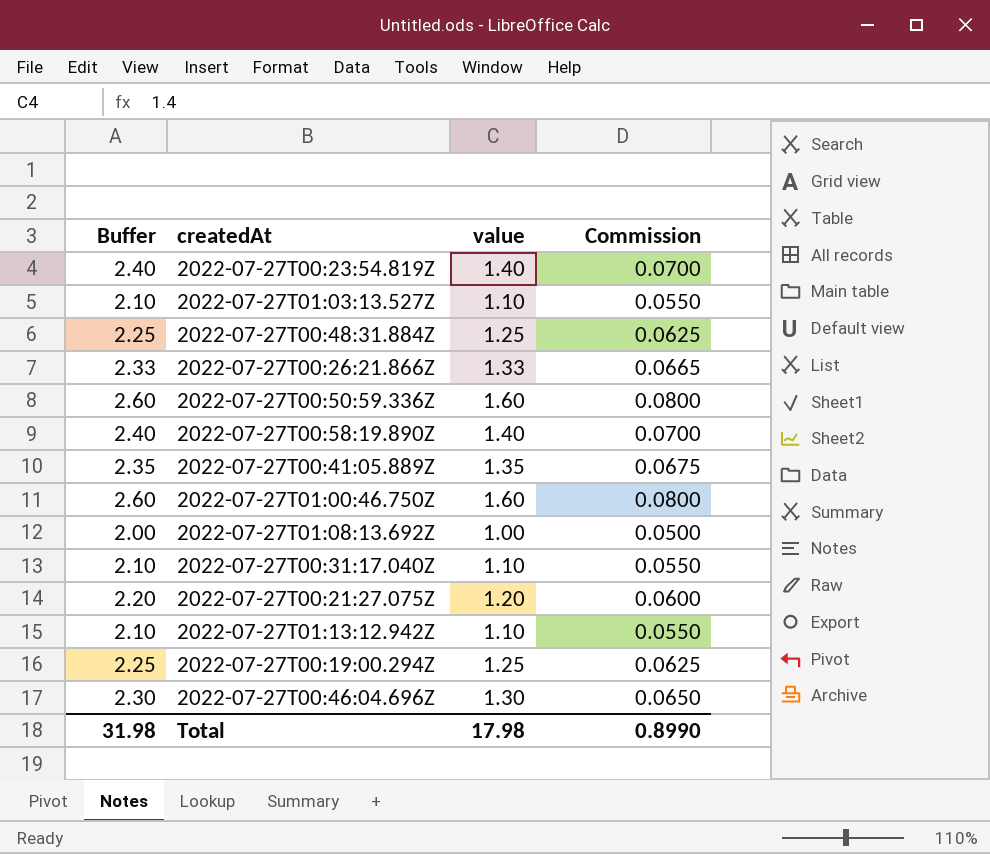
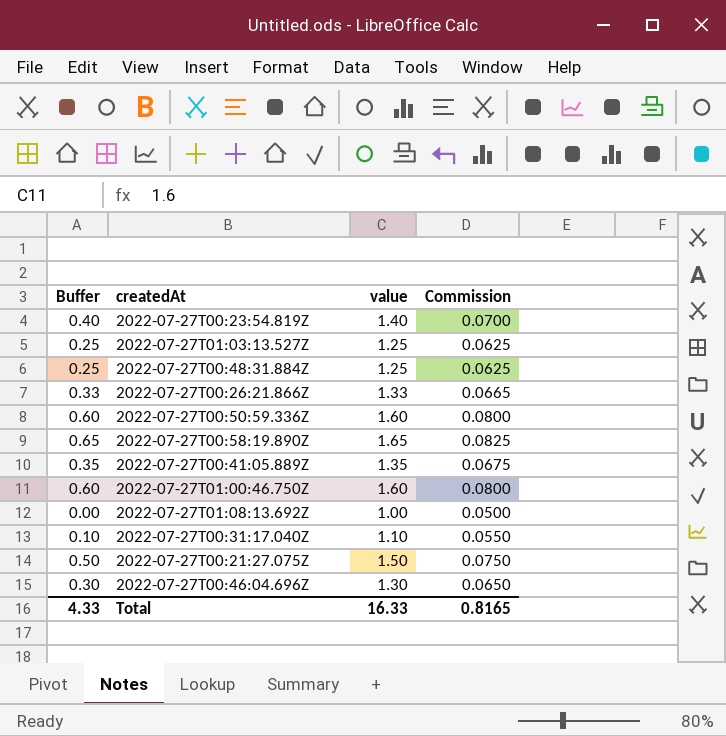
column Buffer | formula: [value] + 1 -> [value] - 1
row 2022-07-27T01:13:12.942Z: 2.10 | 1.10 | 0.0550 -> none
row 2022-07-27T00:19:00.294Z: 2.25 | 1.25 | 0.0625 -> none
2022-07-27T01:03:13.527Z | value: 1.10 -> 1.25
2022-07-27T01:03:13.527Z | Commission: 0.0550 -> 0.0625
2022-07-27T00:58:19.890Z | value: 1.40 -> 1.65
2022-07-27T00:58:19.890Z | Commission: 0.0700 -> 0.0825
2022-07-27T00:21:27.075Z | value: 1.20 -> 1.50
2022-07-27T00:21:27.075Z | Commission: 0.0600 -> 0.0750
Total | Buffer: 31.98 -> 4.33
Total | value: 17.98 -> 16.33
Total | Commission: 0.8990 -> 0.8165

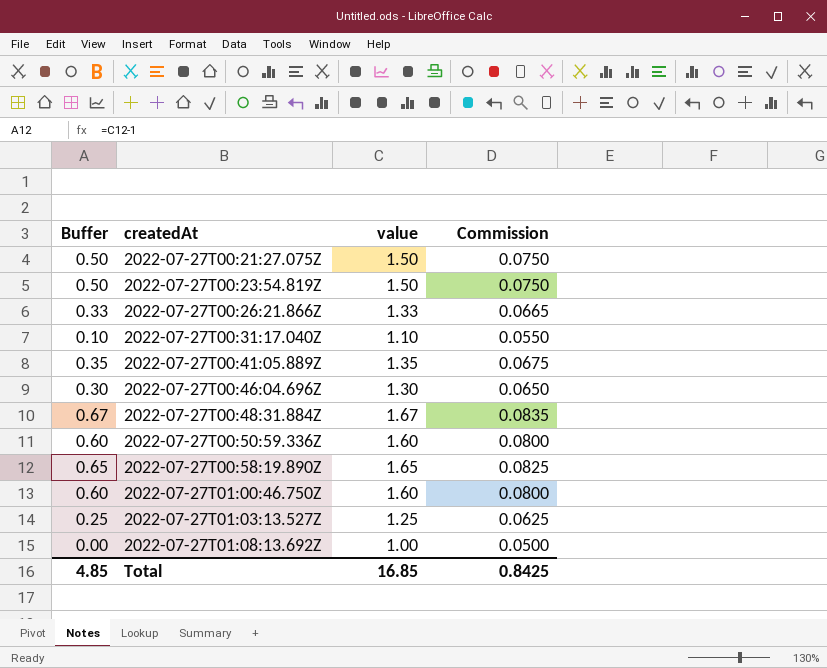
row order: none -> createdAt ascending
2022-07-27T00:23:54.819Z | Buffer: 0.40 -> 0.50
2022-07-27T00:23:54.819Z | value: 1.40 -> 1.50
2022-07-27T00:23:54.819Z | Commission: 0.0700 -> 0.0750
2022-07-27T00:48:31.884Z | Buffer: 0.25 -> 0.67
2022-07-27T00:48:31.884Z | value: 1.25 -> 1.67
2022-07-27T00:48:31.884Z | Commission: 0.0625 -> 0.0835
Total | Buffer: 4.33 -> 4.85
Total | value: 16.33 -> 16.85
Total | Commission: 0.8165 -> 0.8425

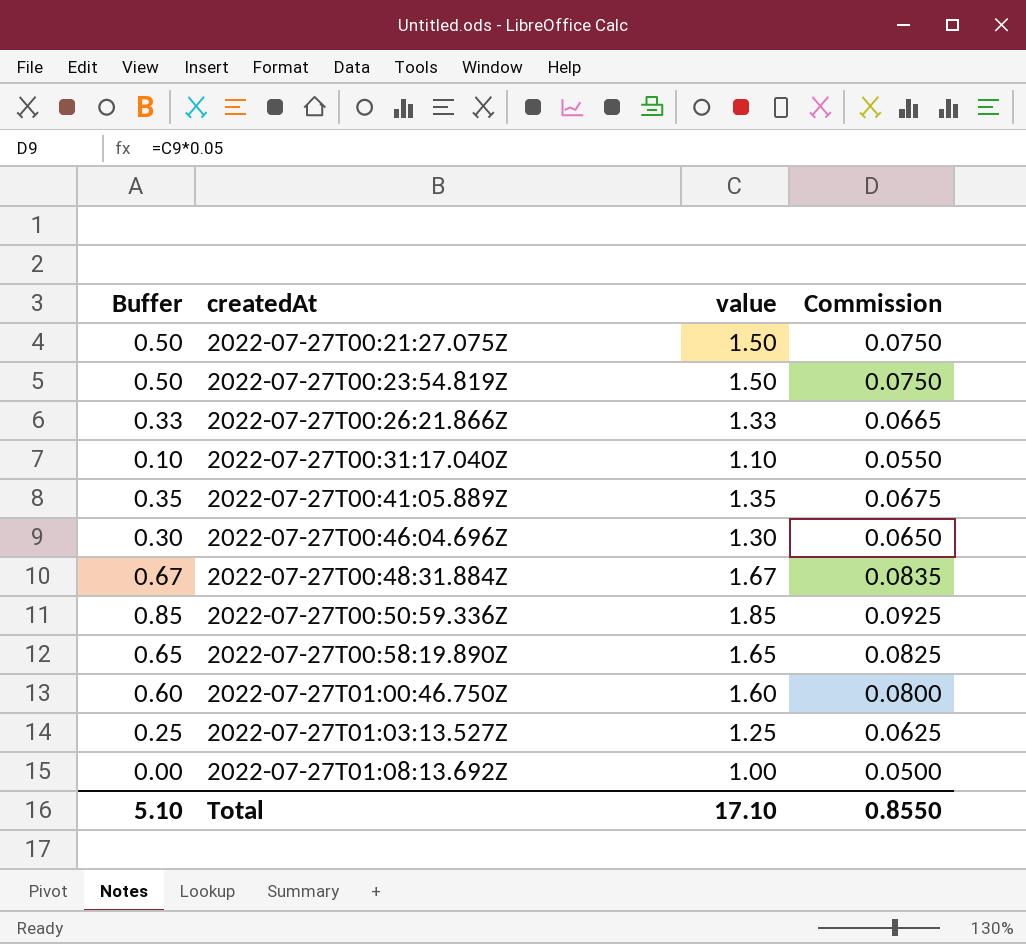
2022-07-27T00:50:59.336Z | Buffer: 0.60 -> 0.85
2022-07-27T00:50:59.336Z | value: 1.60 -> 1.85
2022-07-27T00:50:59.336Z | Commission: 0.0800 -> 0.0925
Total | Buffer: 4.85 -> 5.10
Total | value: 16.85 -> 17.10
Total | Commission: 0.8425 -> 0.8550

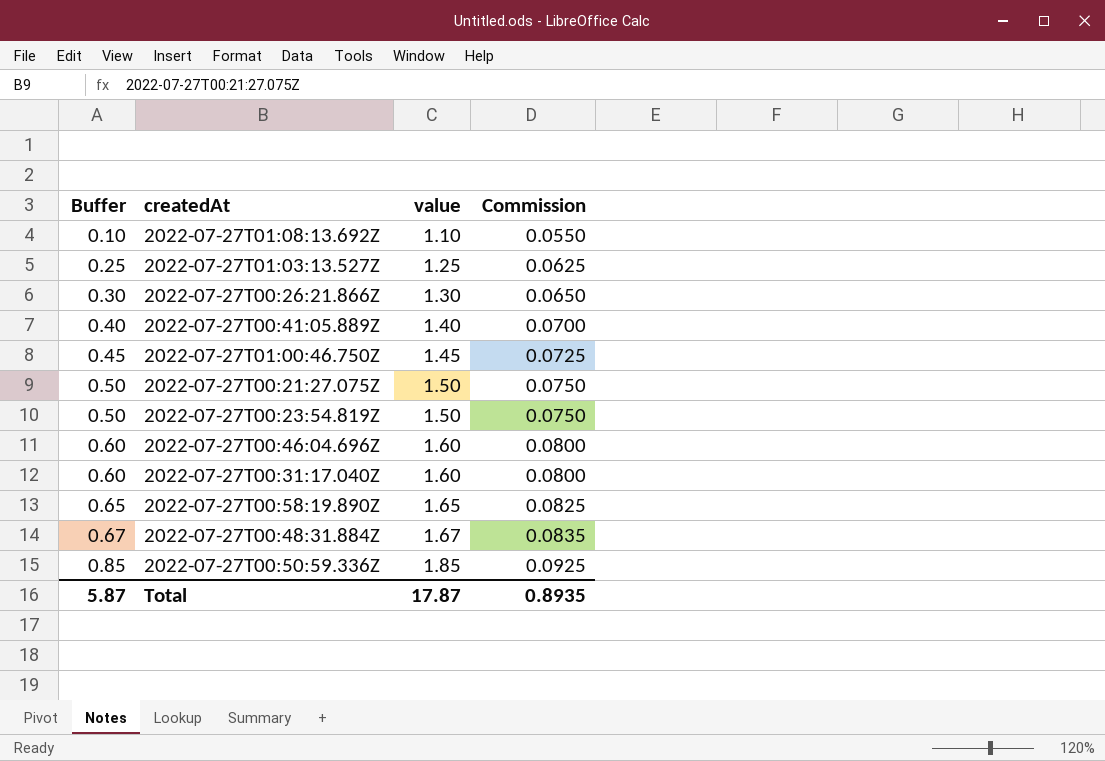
row order: createdAt ascending -> Buffer ascending
2022-07-27T01:08:13.692Z | Buffer: 0.00 -> 0.10
2022-07-27T01:08:13.692Z | value: 1.00 -> 1.10
2022-07-27T01:08:13.692Z | Commission: 0.0500 -> 0.0550
2022-07-27T00:26:21.866Z | Buffer: 0.33 -> 0.30
2022-07-27T00:26:21.866Z | value: 1.33 -> 1.30
2022-07-27T00:26:21.866Z | Commission: 0.0665 -> 0.0650
2022-07-27T00:41:05.889Z | Buffer: 0.35 -> 0.40
2022-07-27T00:41:05.889Z | value: 1.35 -> 1.40
2022-07-27T00:41:05.889Z | Commission: 0.0675 -> 0.0700
2022-07-27T01:00:46.750Z | Buffer: 0.60 -> 0.45
2022-07-27T01:00:46.750Z | value: 1.60 -> 1.45
2022-07-27T01:00:46.750Z | Commission: 0.0800 -> 0.0725
2022-07-27T00:46:04.696Z | Buffer: 0.30 -> 0.60
2022-07-27T00:46:04.696Z | value: 1.30 -> 1.60
2022-07-27T00:46:04.696Z | Commission: 0.0650 -> 0.0800
2022-07-27T00:31:17.040Z | Buffer: 0.10 -> 0.60
2022-07-27T00:31:17.040Z | value: 1.10 -> 1.60
2022-07-27T00:31:17.040Z | Commission: 0.0550 -> 0.0800
Total | Buffer: 5.10 -> 5.87
Total | value: 17.10 -> 17.87
Total | Commission: 0.8550 -> 0.8935

